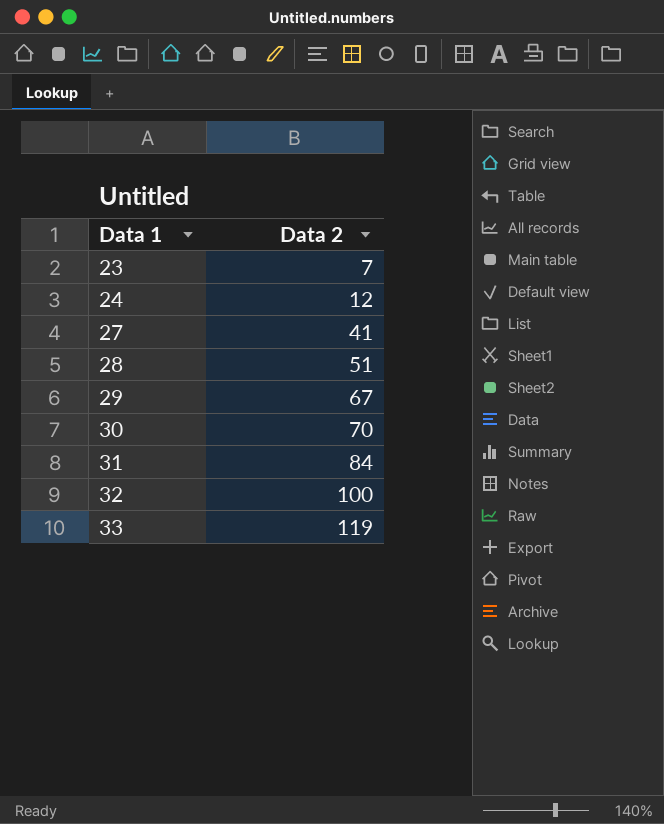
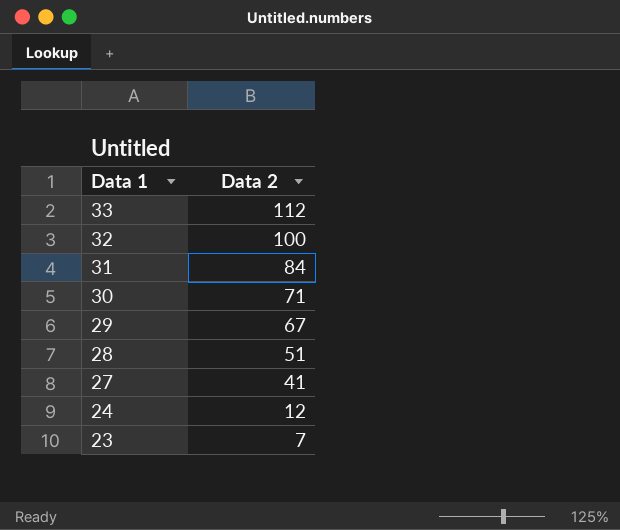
row order: Data 1 ascending -> Data 1 descending
33 | Data 2: 119 -> 112
30 | Data 2: 70 -> 71

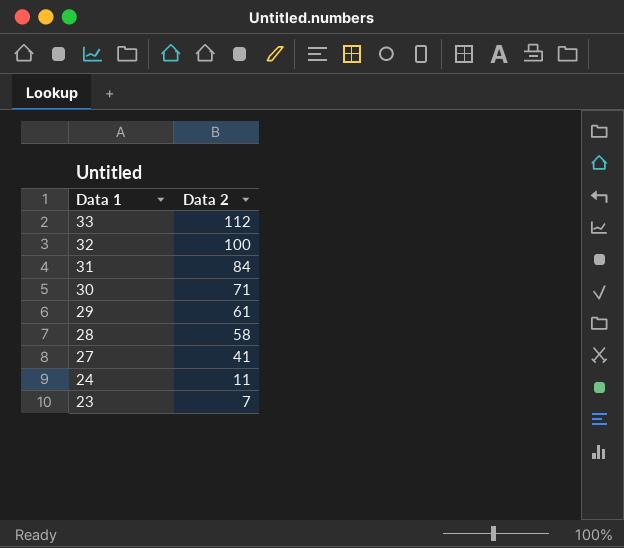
29 | Data 2: 67 -> 61
28 | Data 2: 51 -> 58
24 | Data 2: 12 -> 11

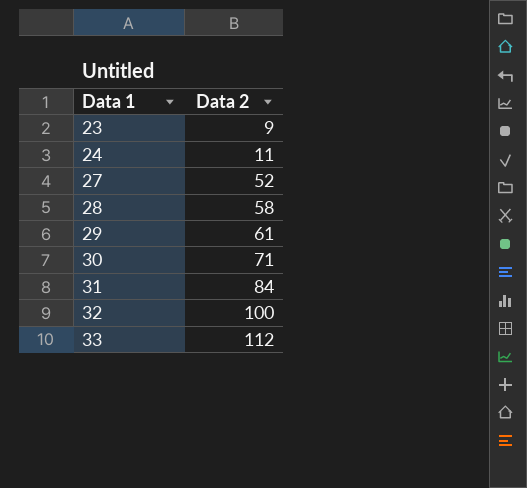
row order: Data 1 descending -> Data 1 ascending
23 | Data 2: 7 -> 9
27 | Data 2: 41 -> 52

